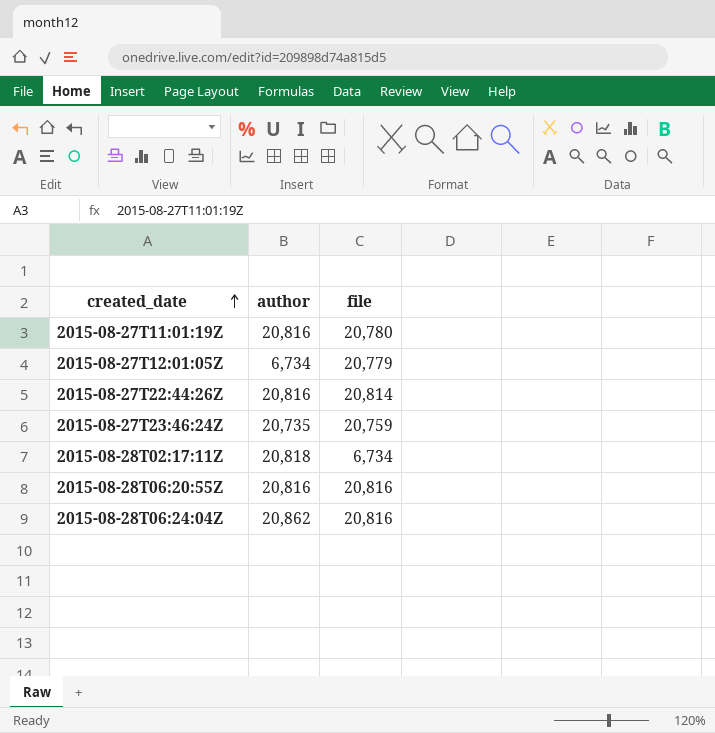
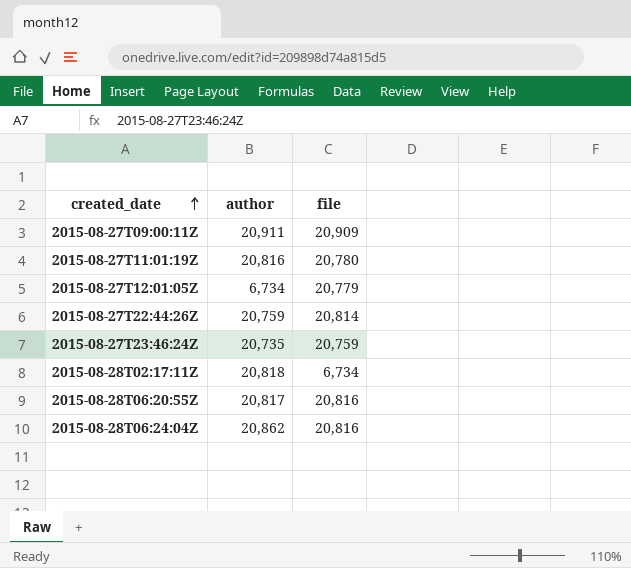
row 2015-08-27T09:00:11Z: none -> 20,911 | 20,909
2015-08-27T22:44:26Z | author: 20,816 -> 20,759
2015-08-28T06:20:55Z | author: 20,816 -> 20,817

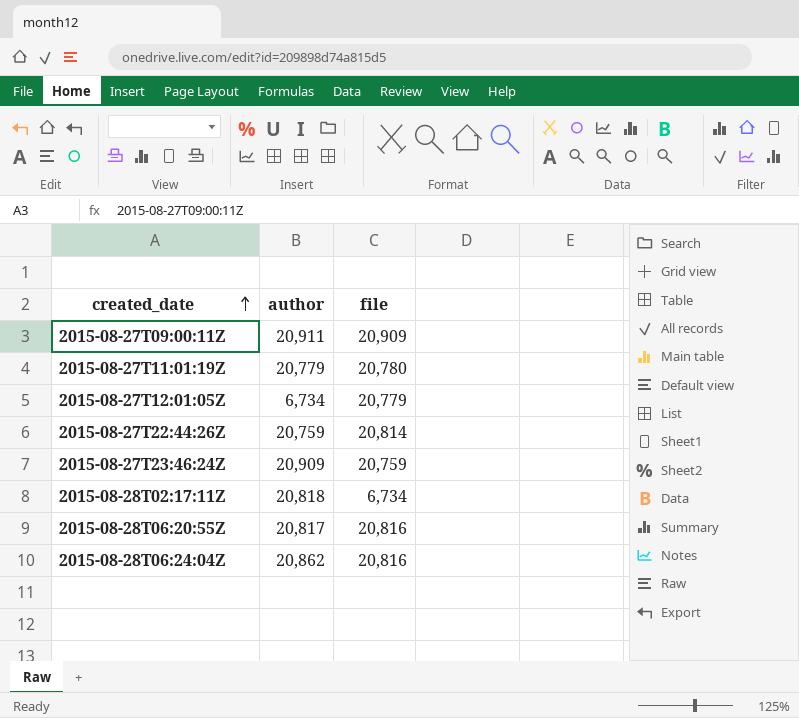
2015-08-27T11:01:19Z | author: 20,816 -> 20,779
2015-08-27T23:46:24Z | author: 20,735 -> 20,909

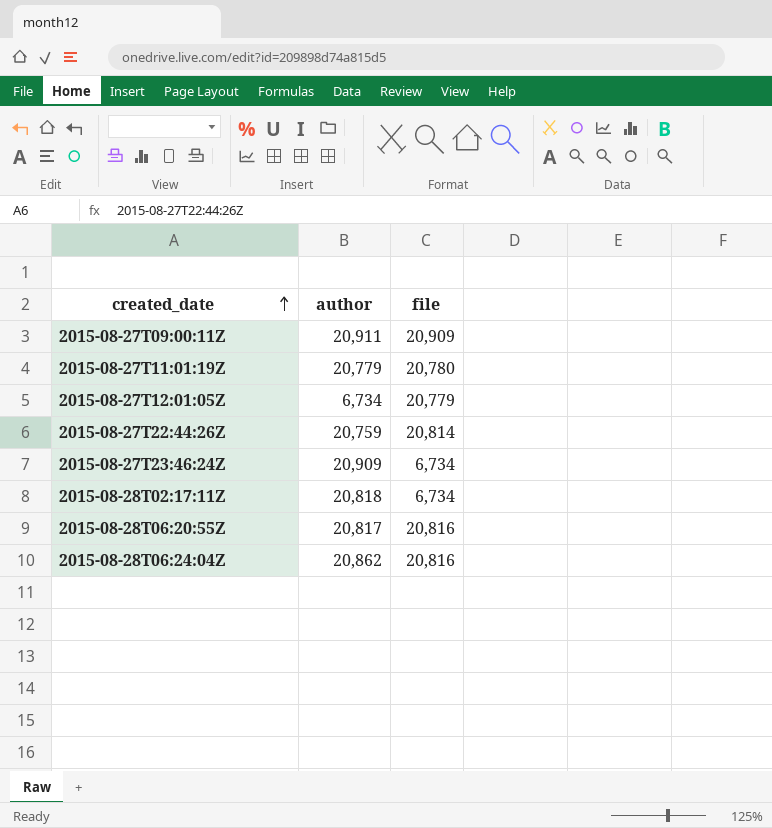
2015-08-27T23:46:24Z | file: 20,759 -> 6,734

